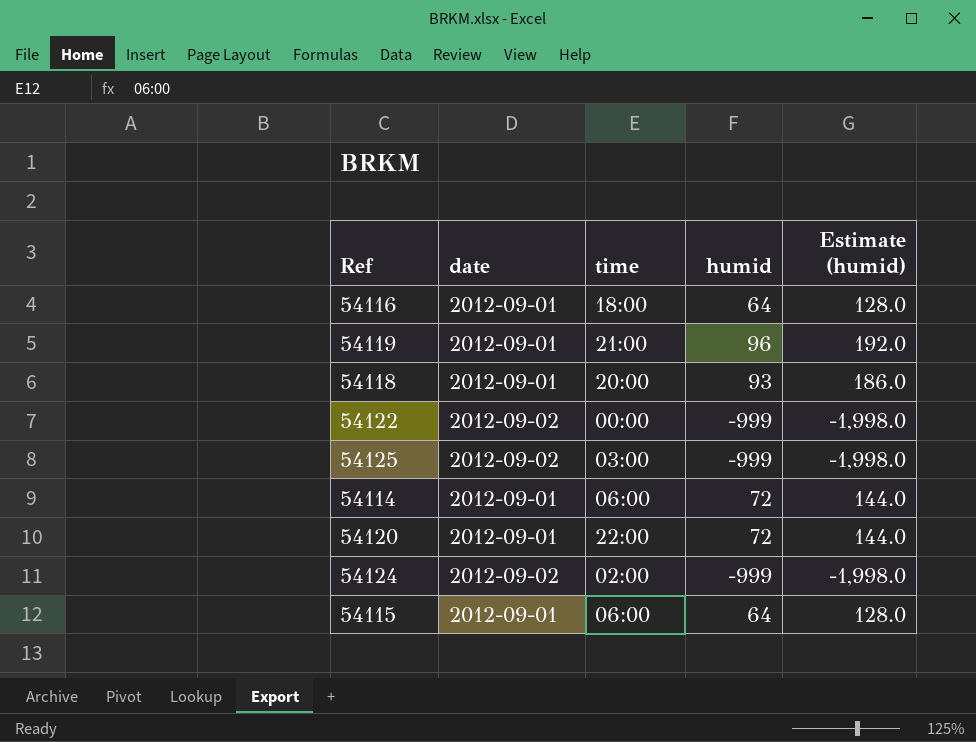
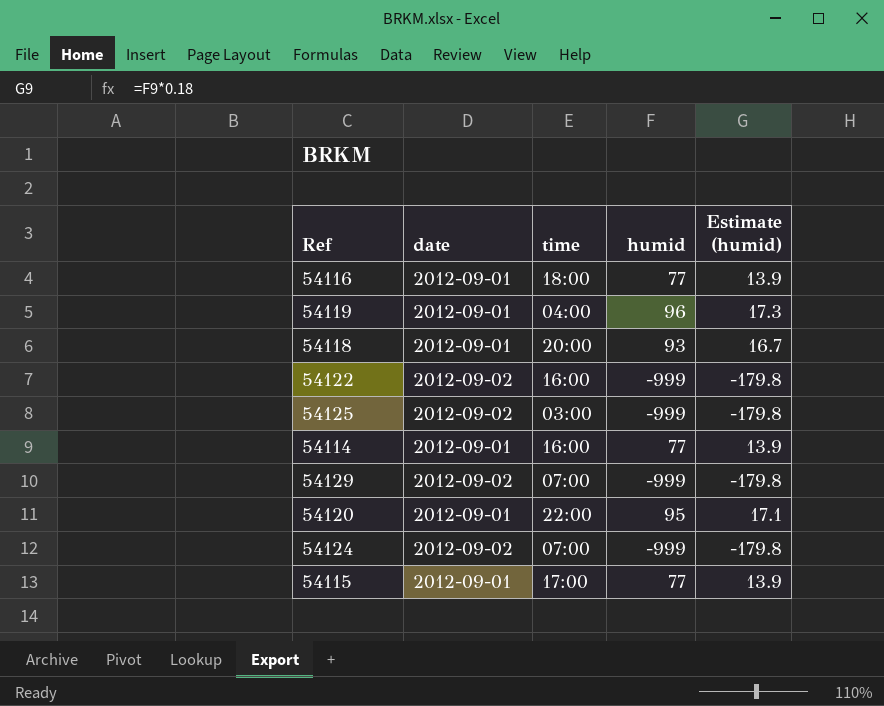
column Estimate (humid) | formula: [humid] * 2 -> [humid] * 0.18
54116 | humid: 64 -> 77
54119 | time: 21:00 -> 04:00
54122 | time: 00:00 -> 16:00
54114 | time: 06:00 -> 16:00
54114 | humid: 72 -> 77
row 54129: none -> 2012-09-02 | 07:00 | -999 | -179.8
54120 | humid: 72 -> 95
54124 | time: 02:00 -> 07:00
54115 | time: 06:00 -> 17:00
54115 | humid: 64 -> 77

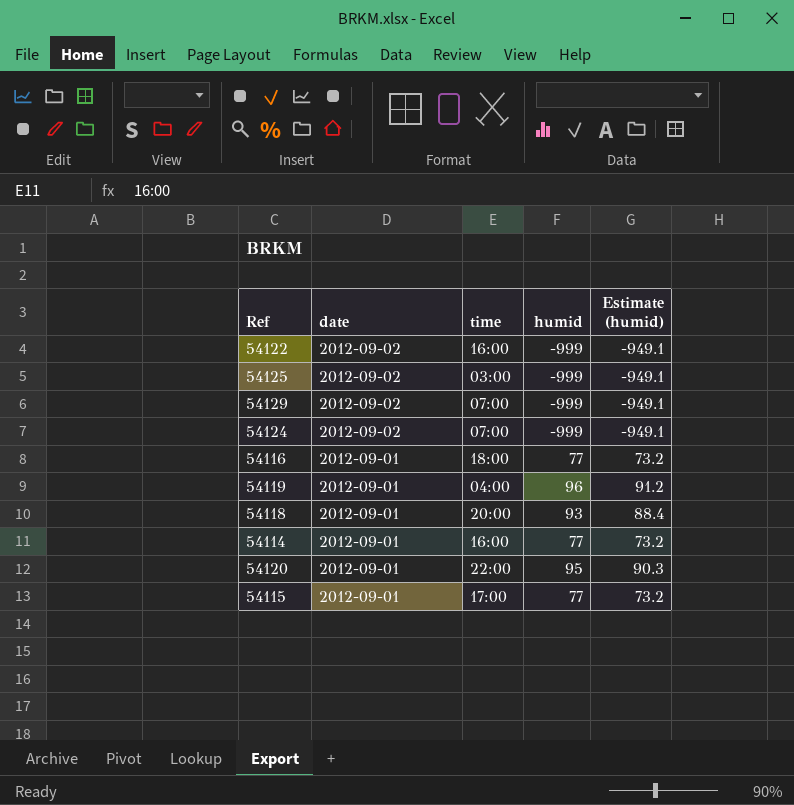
row order: none -> date descending
column Estimate (humid) | formula: [humid] * 0.18 -> [humid] * 0.95

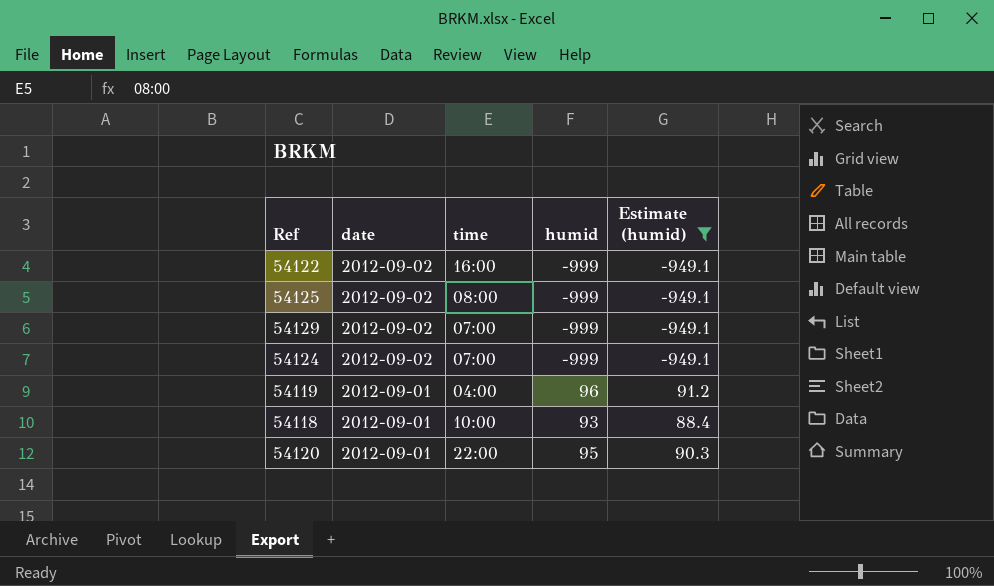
filter: none -> Estimate (humid) != 73.2
54125 | time: 03:00 -> 08:00
54118 | time: 20:00 -> 10:00

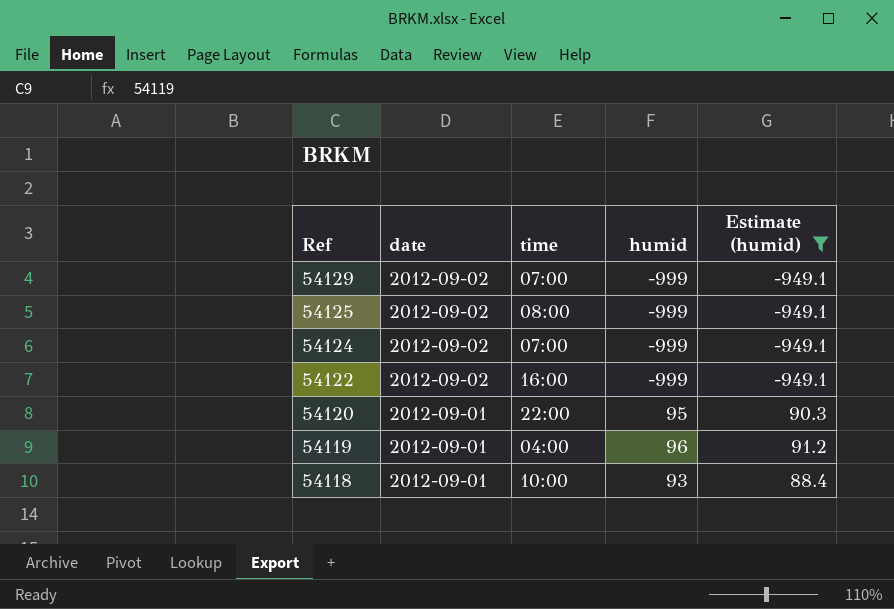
row order: date descending -> Ref descending

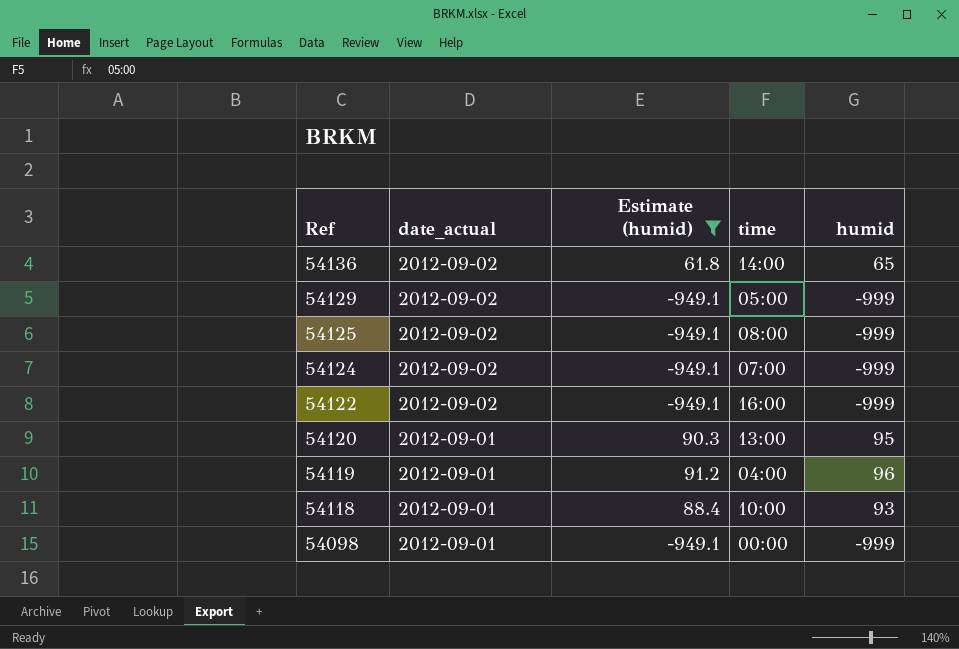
column name: date -> date_actual
column Estimate (humid) | position: 5 -> 3
row 54136: none -> 2012-09-02 | 61.8 | 14:00 | 65
54129 | time: 07:00 -> 05:00
54120 | time: 22:00 -> 13:00
row 54098: none -> 2012-09-01 | -949.1 | 00:00 | -999

